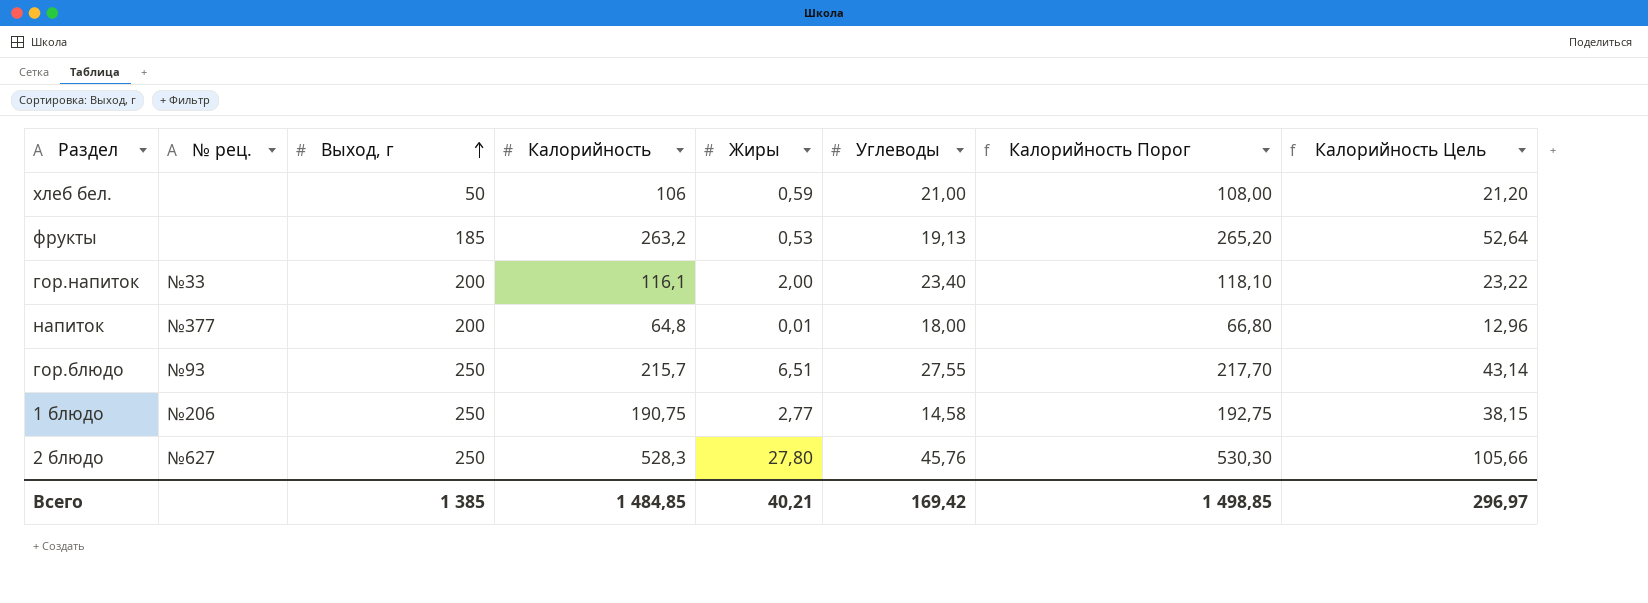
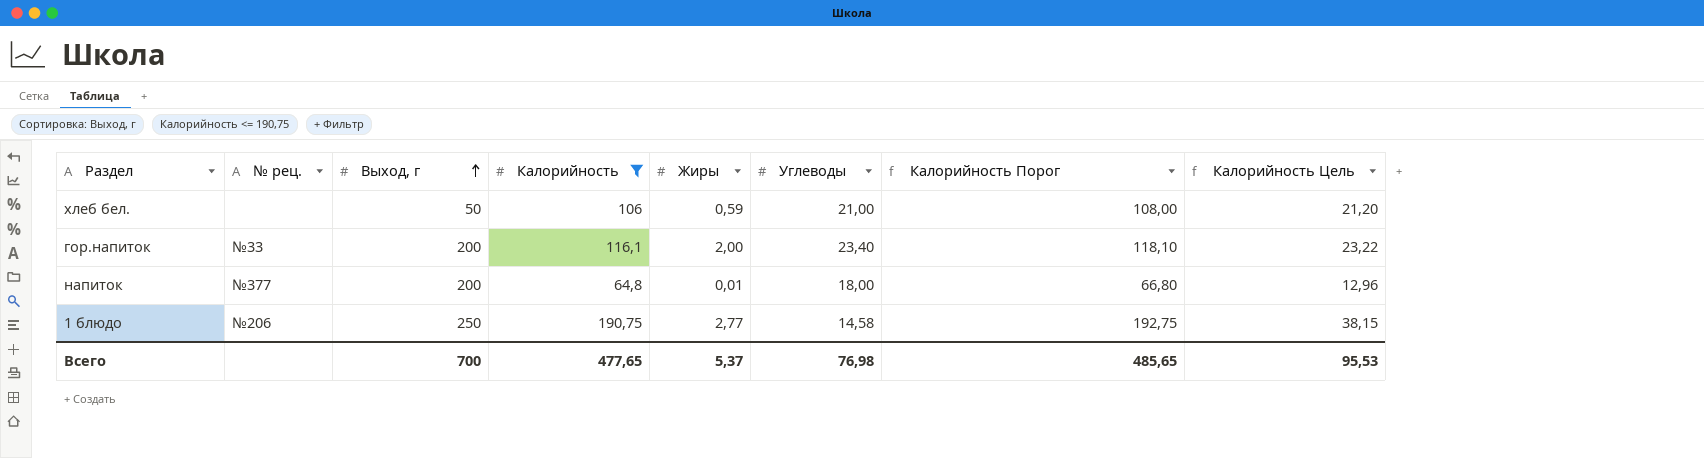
filter: none -> Калорийность <= 190,75
Всего | Выход, г: 1 385 -> 700
Всего | Калорийность: 1 484,85 -> 477,65
Всего | Жиры: 40,21 -> 5,37
Всего | Углеводы: 169,42 -> 76,98
Всего | Калорийность Порог: 1 498,85 -> 485,65
Всего | Калорийность Цель: 296,97 -> 95,53

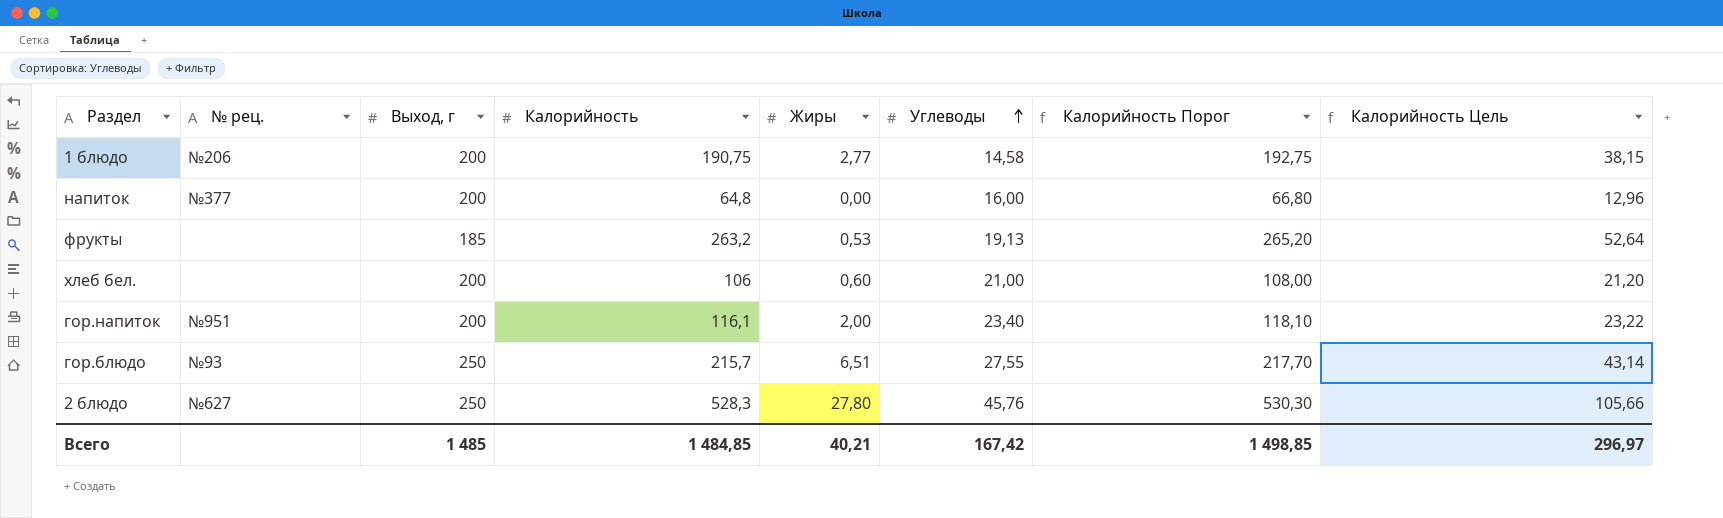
filter: Калорийность <= 190,75 -> none
row order: Выход, г ascending -> Углеводы ascending
1 блюдо | Выход, г: 250 -> 200
напиток | Жиры: 0,01 -> 0,00
напиток | Углеводы: 18,00 -> 16,00
хлеб бел. | Выход, г: 50 -> 200
хлеб бел. | Жиры: 0,59 -> 0,60
гор.напиток | № рец.: №33 -> №951
Всего | Выход, г: 700 -> 1 485
Всего | Калорийность: 477,65 -> 1 484,85
Всего | Жиры: 5,37 -> 40,21
Всего | Углеводы: 76,98 -> 167,42
Всего | Калорийность Порог: 485,65 -> 1 498,85
Всего | Калорийность Цель: 95,53 -> 296,97

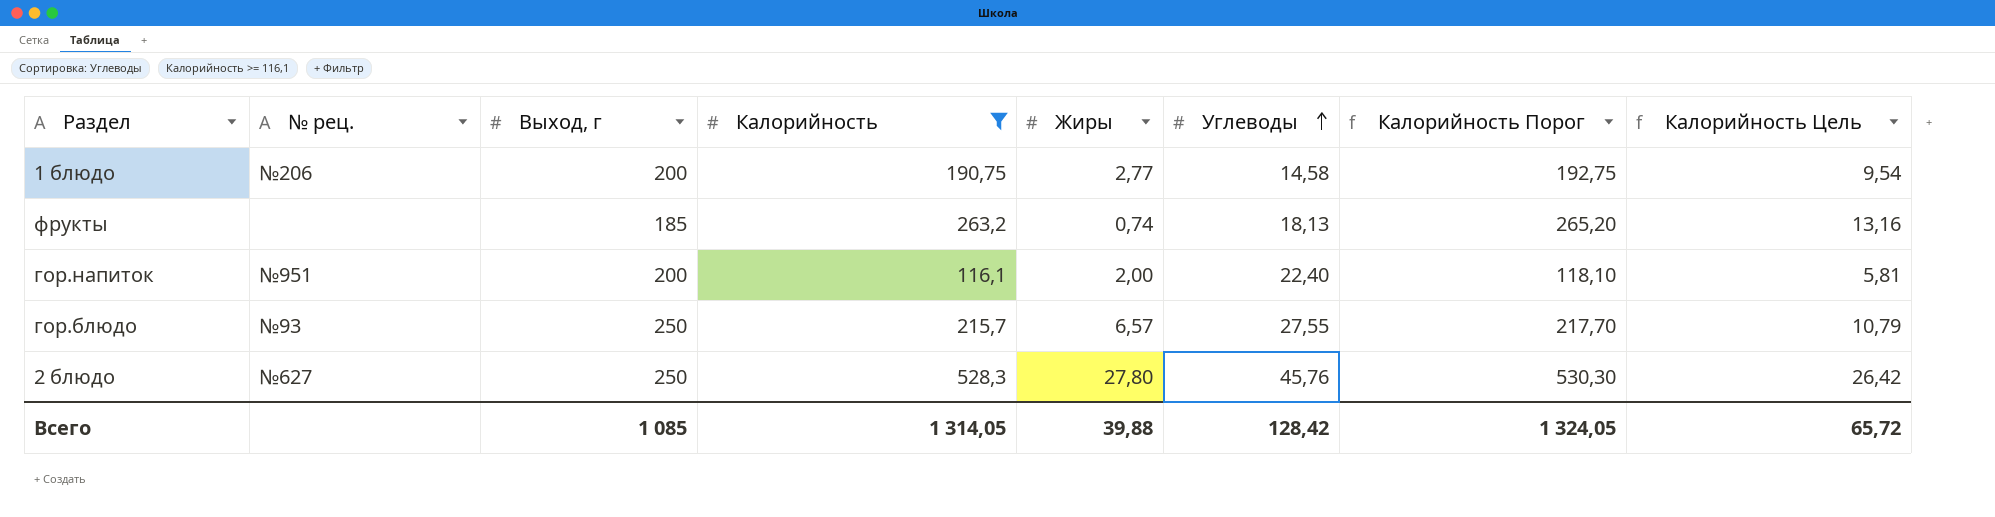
filter: none -> Калорийность >= 116,1
column Калорийность Цель | formula: [Калорийность] * 0,2 -> [Калорийность] * 0,05
фрукты | Жиры: 0,53 -> 0,74
фрукты | Углеводы: 19,13 -> 18,13
гор.напиток | Углеводы: 23,40 -> 22,40
гор.блюдо | Жиры: 6,51 -> 6,57
Всего | Выход, г: 1 485 -> 1 085
Всего | Калорийность: 1 484,85 -> 1 314,05
Всего | Жиры: 40,21 -> 39,88
Всего | Углеводы: 167,42 -> 128,42
Всего | Калорийность Порог: 1 498,85 -> 1 324,05
Всего | Калорийность Цель: 296,97 -> 65,72

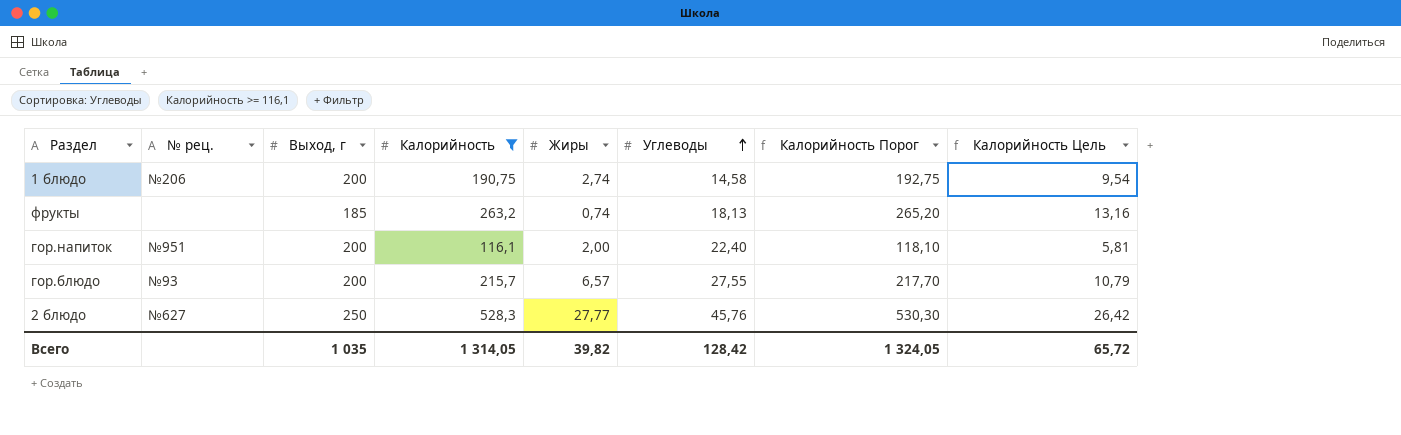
1 блюдо | Жиры: 2,77 -> 2,74
гор.блюдо | Выход, г: 250 -> 200
2 блюдо | Жиры: 27,80 -> 27,77
Всего | Выход, г: 1 085 -> 1 035
Всего | Жиры: 39,88 -> 39,82

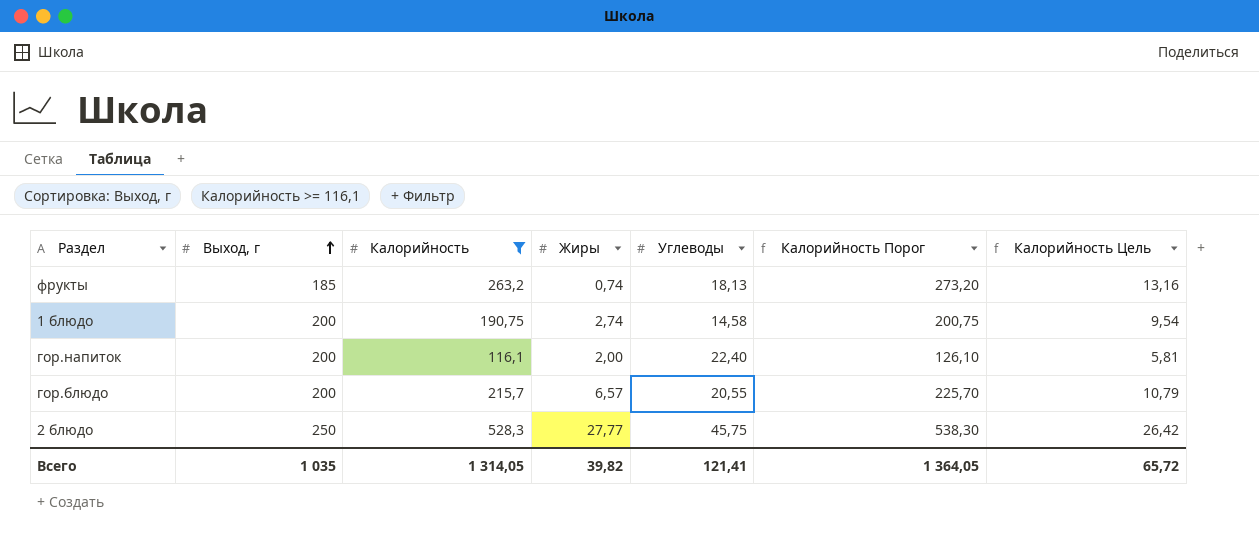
row order: Углеводы ascending -> Выход, г ascending
column № рец. | position: 2 -> none
column Калорийность Порог | formula: [Калорийность] + 2 -> [Калорийность] + 10
гор.блюдо | Углеводы: 27,55 -> 20,55
2 блюдо | Углеводы: 45,76 -> 45,75
Всего | Углеводы: 128,42 -> 121,41
Всего | Калорийность Порог: 1 324,05 -> 1 364,05

